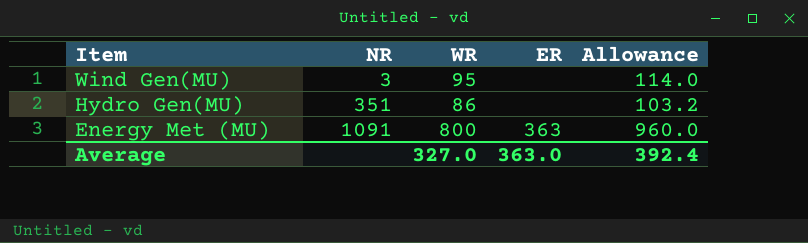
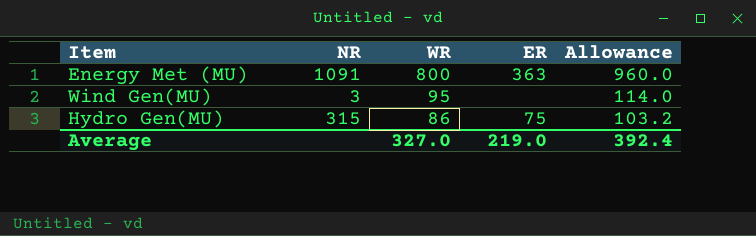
row order: Item descending -> WR descending
Hydro Gen(MU) | NR: 351 -> 315
Hydro Gen(MU) | ER: none -> 75
Average | ER: 363.0 -> 219.0

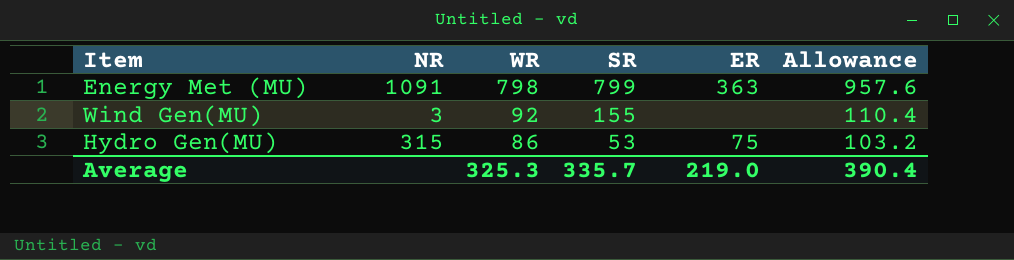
column SR | position: none -> 4
Energy Met (MU) | WR: 800 -> 798
Energy Met (MU) | Allowance: 960.0 -> 957.6
Wind Gen(MU) | WR: 95 -> 92
Wind Gen(MU) | Allowance: 114.0 -> 110.4
Average | WR: 327.0 -> 325.3
Average | Allowance: 392.4 -> 390.4

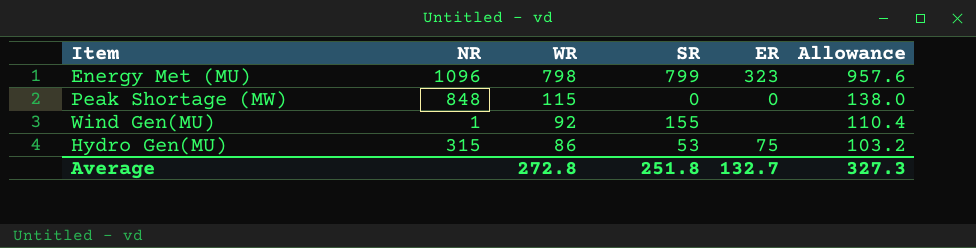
Energy Met (MU) | NR: 1091 -> 1096
Energy Met (MU) | ER: 363 -> 323
row Peak Shortage (MW): none -> 848 | 115 | 0 | 0 | 138.0
Wind Gen(MU) | NR: 3 -> 1
Average | WR: 325.3 -> 272.8
Average | SR: 335.7 -> 251.8
Average | ER: 219.0 -> 132.7
Average | Allowance: 390.4 -> 327.3

